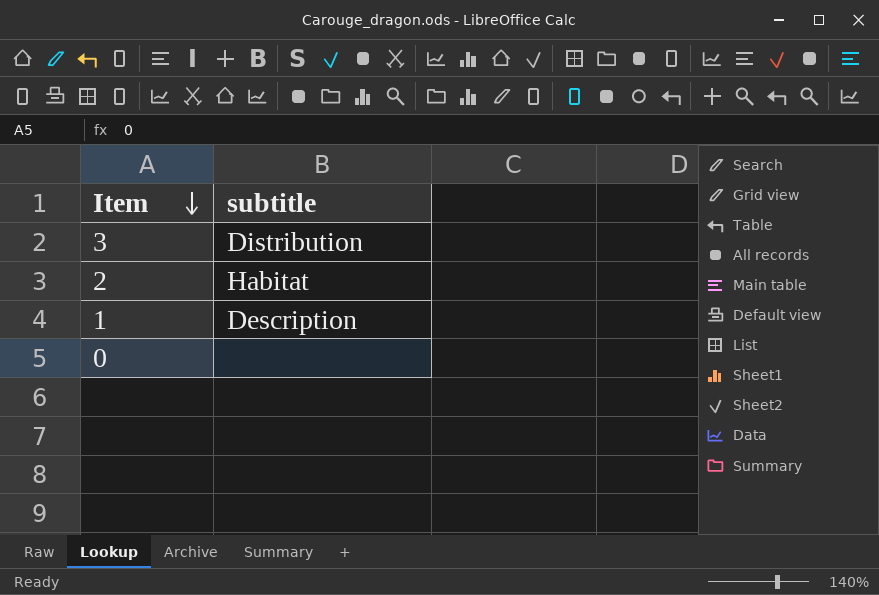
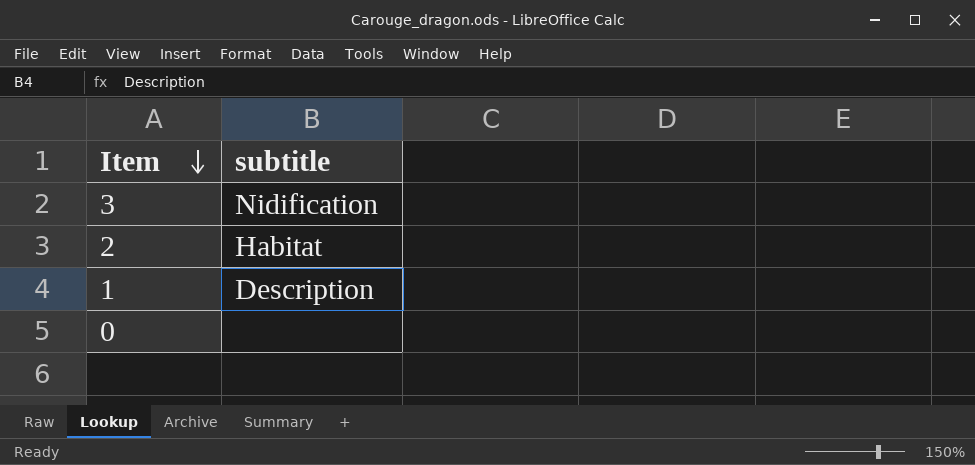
3 | subtitle: Distribution -> Nidification

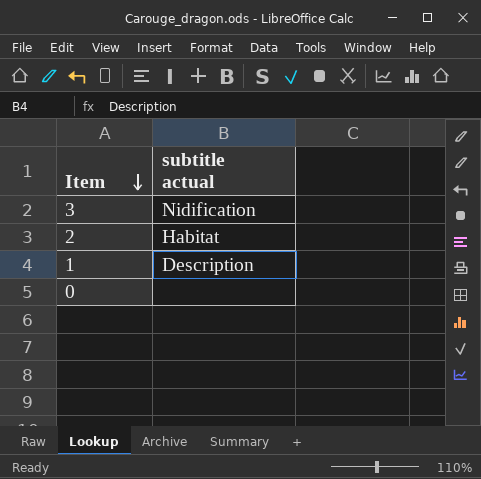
column name: subtitle -> subtitle actual

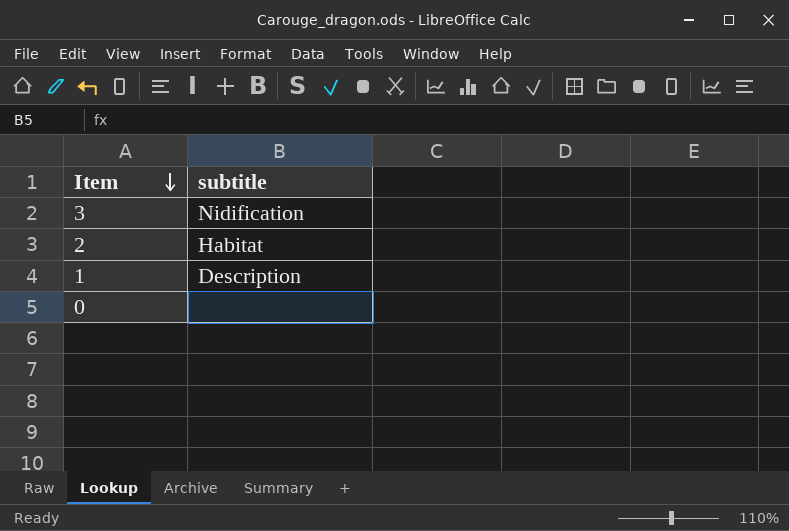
column name: subtitle actual -> subtitle

